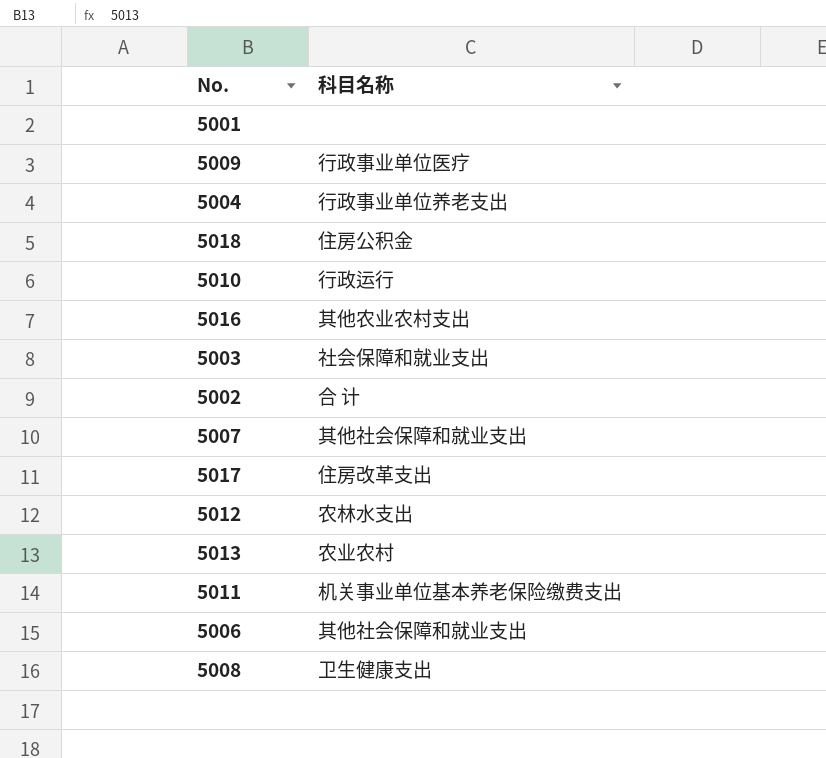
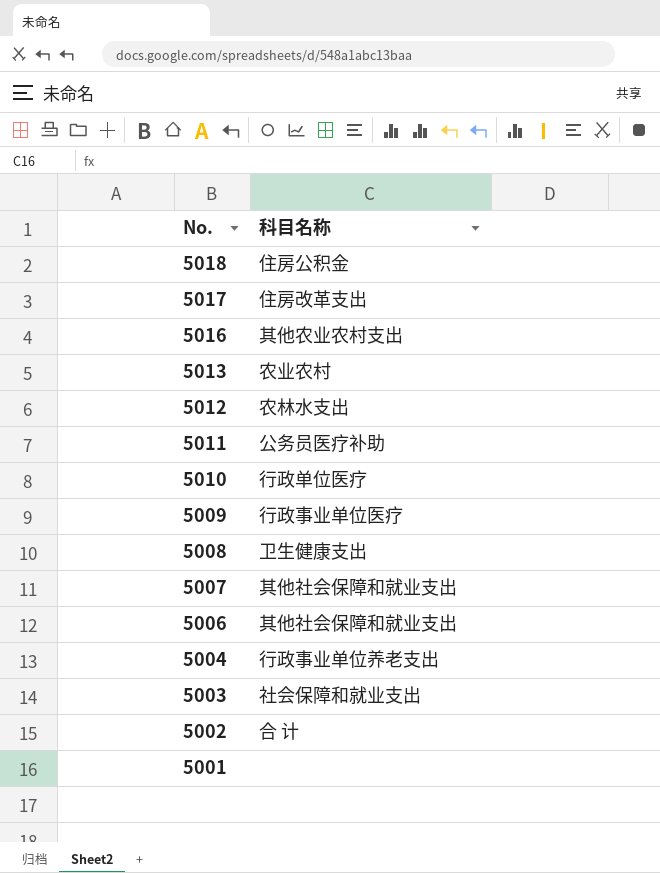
row order: none -> No. descending
5011 | 科目名称: 机关事业单位基本养老保险缴费支出 -> 公务员医疗补助
5010 | 科目名称: 行政运行 -> 行政单位医疗

